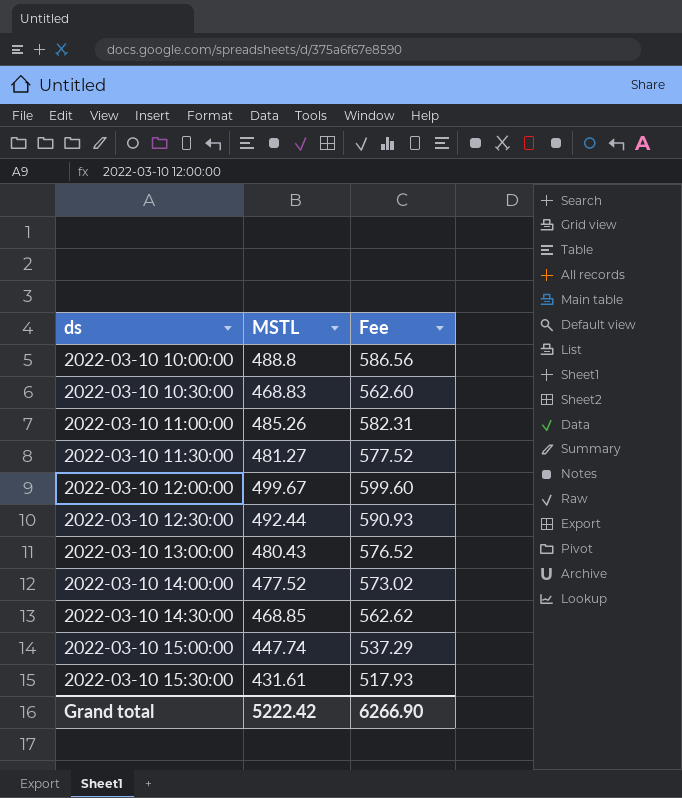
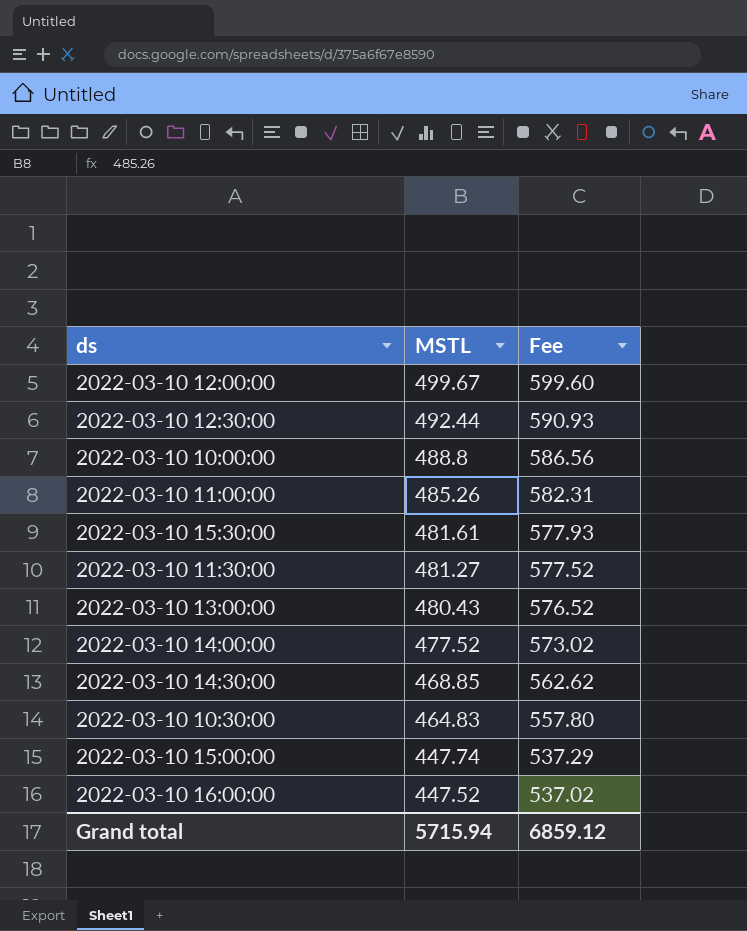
row order: ds ascending -> MSTL descending
2022-03-10 15:30:00 | MSTL: 431.61 -> 481.61
2022-03-10 15:30:00 | Fee: 517.93 -> 577.93
2022-03-10 10:30:00 | MSTL: 468.83 -> 464.83
2022-03-10 10:30:00 | Fee: 562.60 -> 557.80
row 2022-03-10 16:00:00: none -> 447.52 | 537.02
Grand total | MSTL: 5222.42 -> 5715.94
Grand total | Fee: 6266.90 -> 6859.12

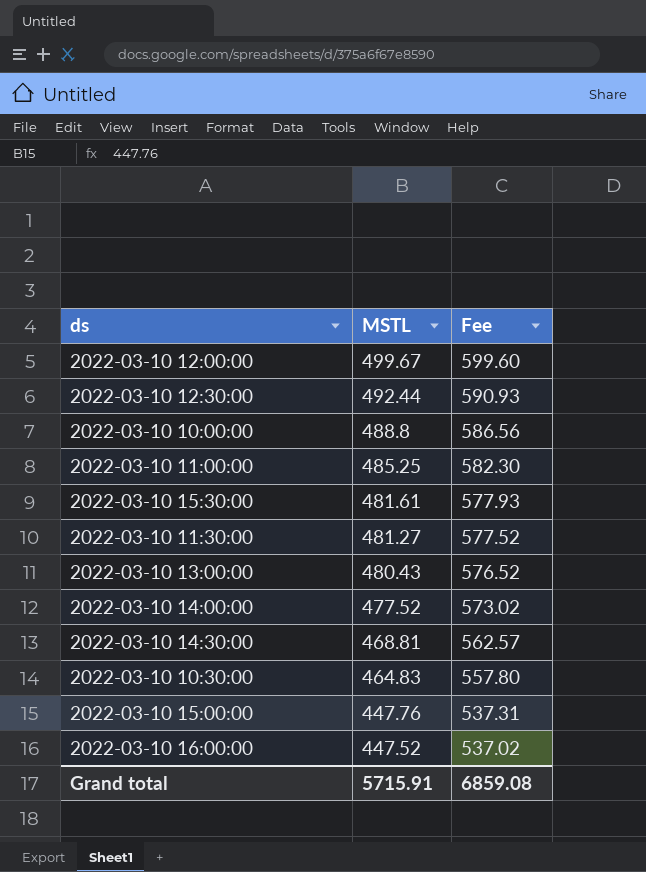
2022-03-10 11:00:00 | MSTL: 485.26 -> 485.25
2022-03-10 11:00:00 | Fee: 582.31 -> 582.30
2022-03-10 14:30:00 | MSTL: 468.85 -> 468.81
2022-03-10 14:30:00 | Fee: 562.62 -> 562.57
2022-03-10 15:00:00 | MSTL: 447.74 -> 447.76
2022-03-10 15:00:00 | Fee: 537.29 -> 537.31
Grand total | MSTL: 5715.94 -> 5715.91
Grand total | Fee: 6859.12 -> 6859.08

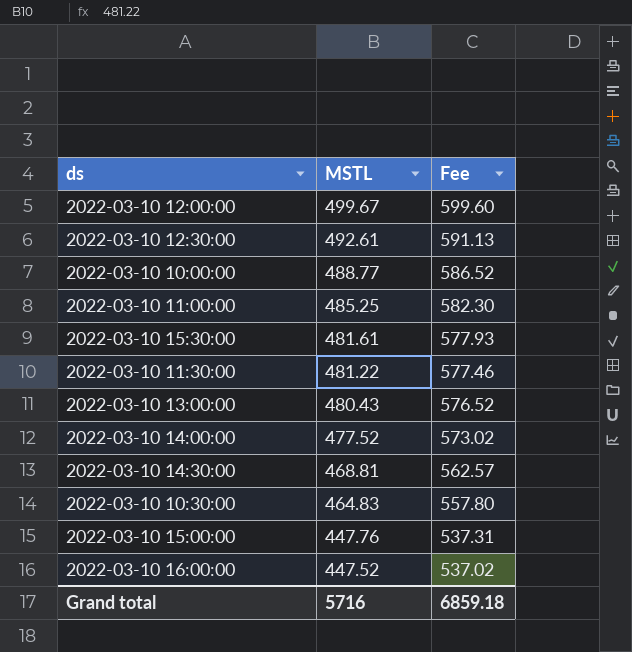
2022-03-10 12:30:00 | MSTL: 492.44 -> 492.61
2022-03-10 12:30:00 | Fee: 590.93 -> 591.13
2022-03-10 10:00:00 | MSTL: 488.8 -> 488.77
2022-03-10 10:00:00 | Fee: 586.56 -> 586.52
2022-03-10 11:30:00 | MSTL: 481.27 -> 481.22
2022-03-10 11:30:00 | Fee: 577.52 -> 577.46
Grand total | MSTL: 5715.91 -> 5716
Grand total | Fee: 6859.08 -> 6859.18

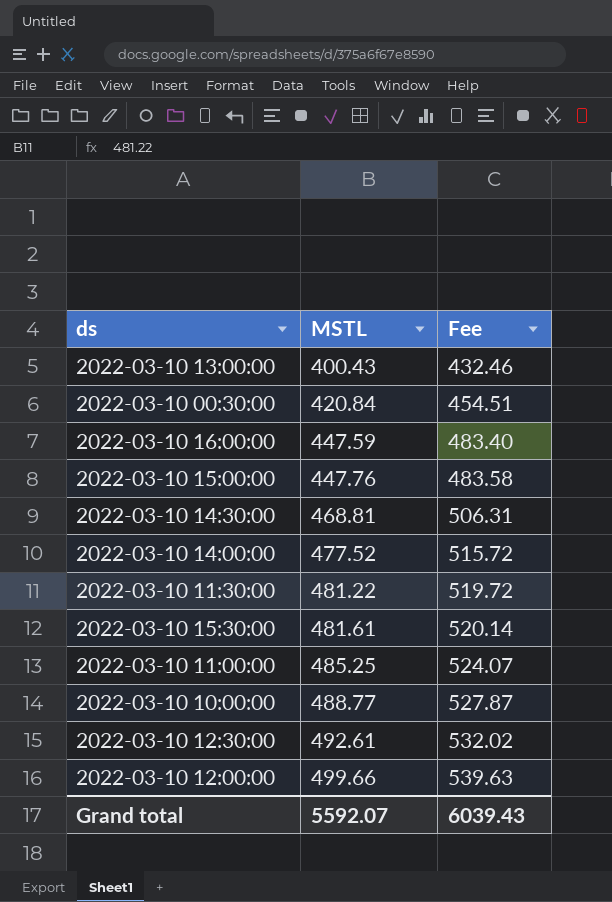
row order: MSTL descending -> MSTL ascending
column Fee | formula: [MSTL] * 1.2 -> [MSTL] * 1.08
row 2022-03-10 10:30:00: 464.83 | 557.80 -> none
2022-03-10 13:00:00 | MSTL: 480.43 -> 400.43
row 2022-03-10 00:30:00: none -> 420.84 | 454.51
2022-03-10 16:00:00 | MSTL: 447.52 -> 447.59
2022-03-10 12:00:00 | MSTL: 499.67 -> 499.66
Grand total | MSTL: 5716 -> 5592.07
Grand total | Fee: 6859.18 -> 6039.43

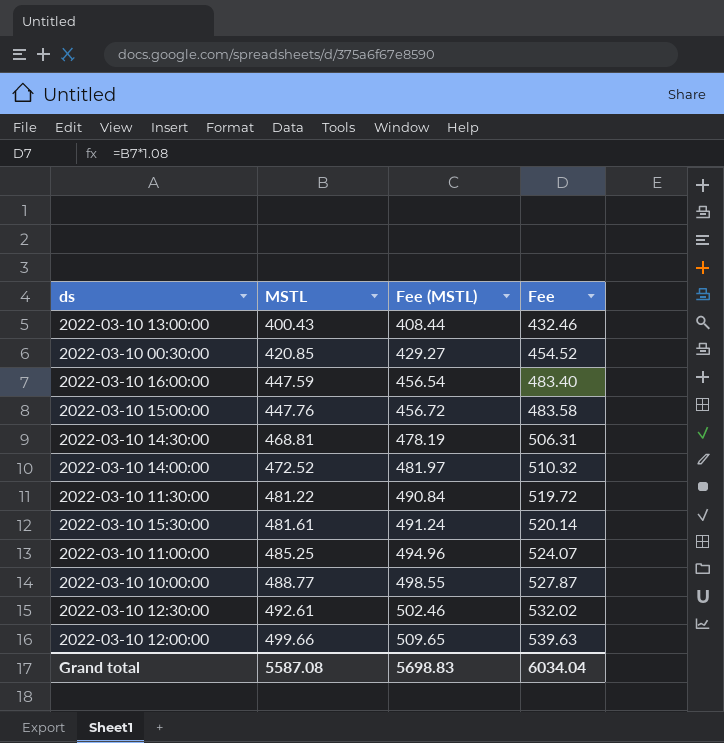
column Fee (MSTL) | formula: none -> [MSTL] * 1.02
2022-03-10 00:30:00 | MSTL: 420.84 -> 420.85
2022-03-10 00:30:00 | Fee: 454.51 -> 454.52
2022-03-10 14:00:00 | MSTL: 477.52 -> 472.52
2022-03-10 14:00:00 | Fee: 515.72 -> 510.32
Grand total | MSTL: 5592.07 -> 5587.08
Grand total | Fee: 6039.43 -> 6034.04

